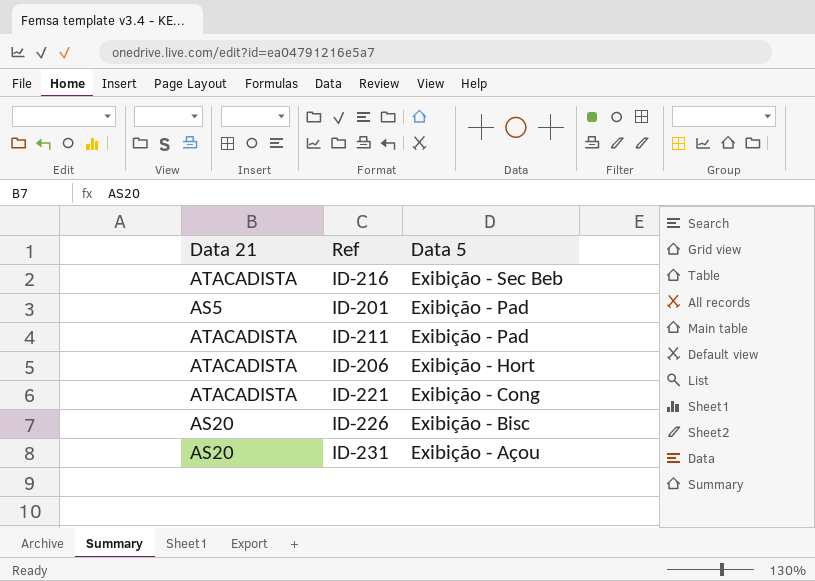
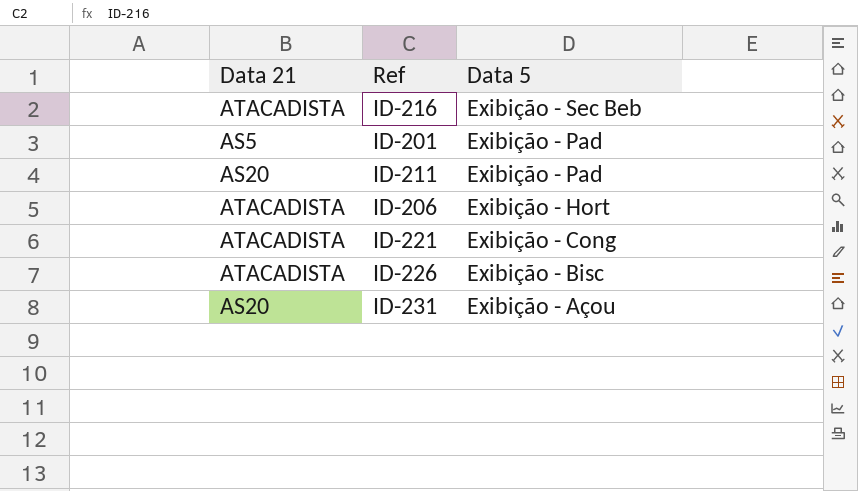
ID-211 | Data 21: ATACADISTA -> AS20
ID-226 | Data 21: AS20 -> ATACADISTA

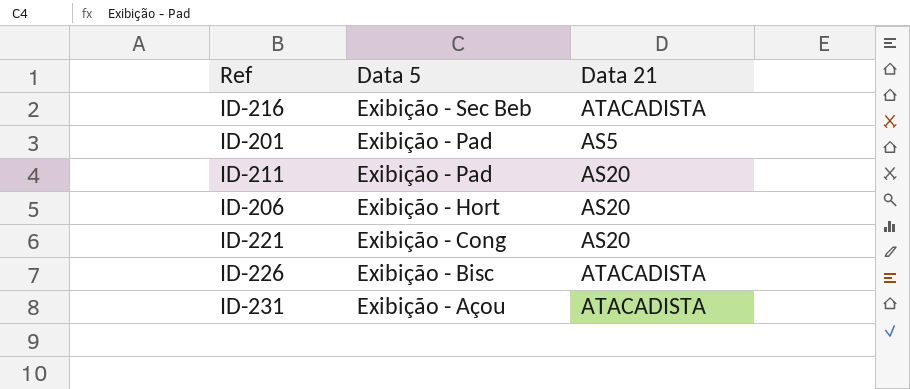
column Data 21 | position: 1 -> 3
ID-206 | Data 21: ATACADISTA -> AS20
ID-221 | Data 21: ATACADISTA -> AS20
ID-231 | Data 21: AS20 -> ATACADISTA

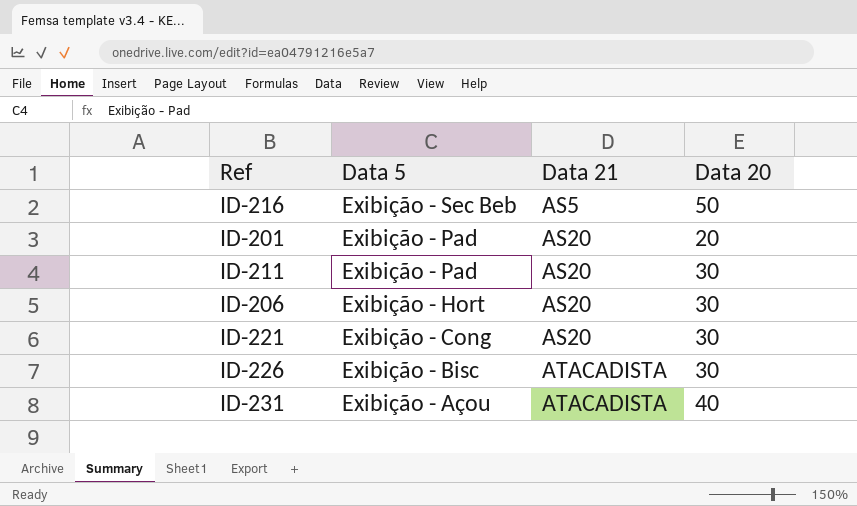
column Data 20 | position: none -> 4
ID-216 | Data 21: ATACADISTA -> AS5
ID-201 | Data 21: AS5 -> AS20

